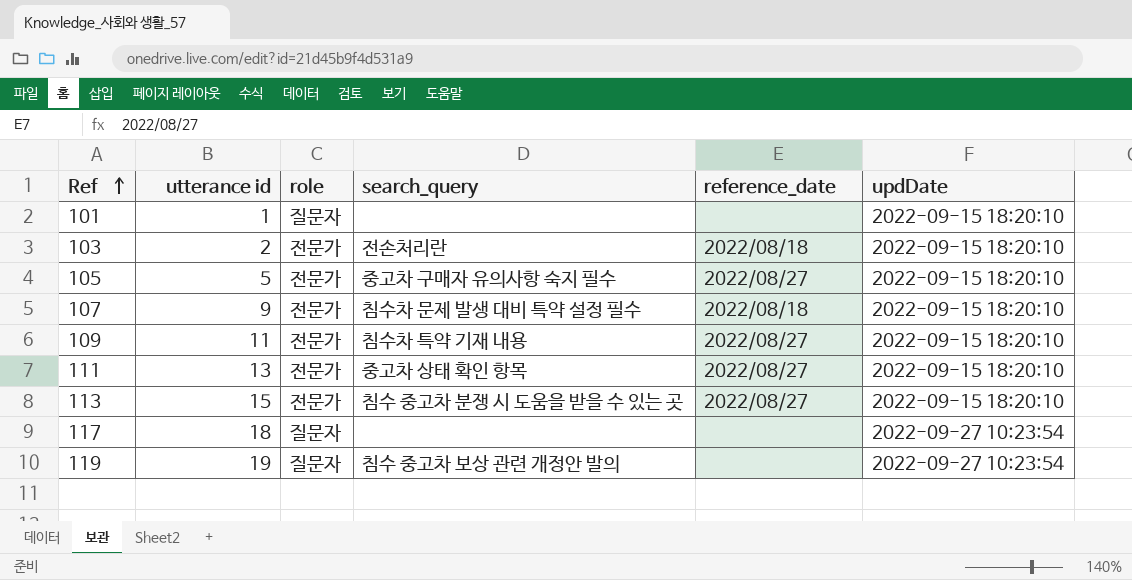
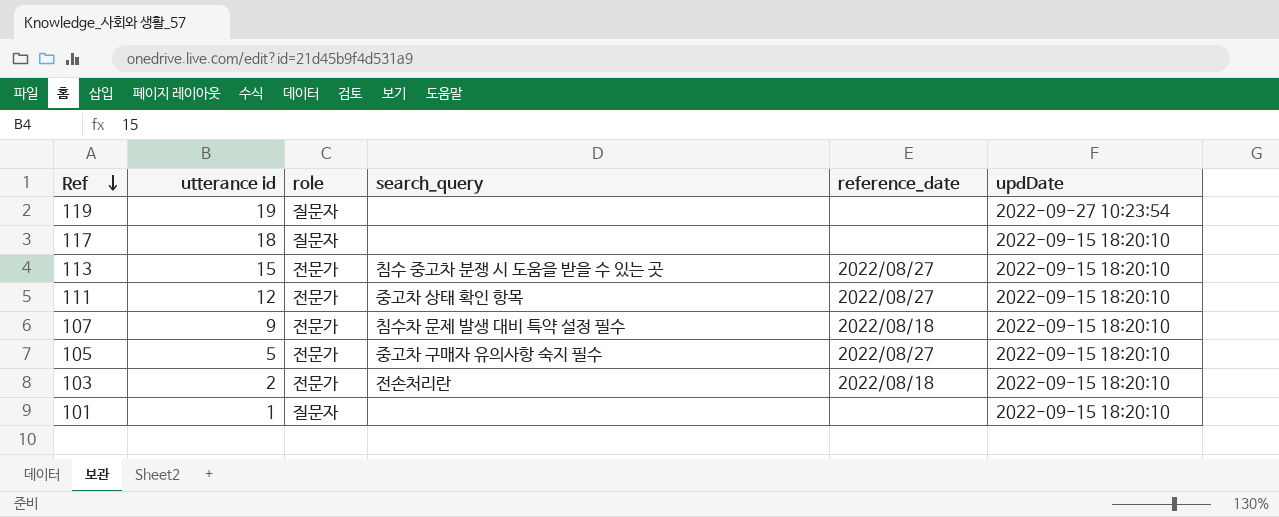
row order: Ref ascending -> Ref descending
row 109: 11 | 전문가 | 침수차 특약 기재 내용 | 2022/08/27 | 2022-09-15 18:20:10 -> none
119 | search_query: 침수 중고차 보상 관련 개정안 발의 -> none
117 | updDate: 2022-09-27 10:23:54 -> 2022-09-15 18:20:10
111 | utterance id: 13 -> 12

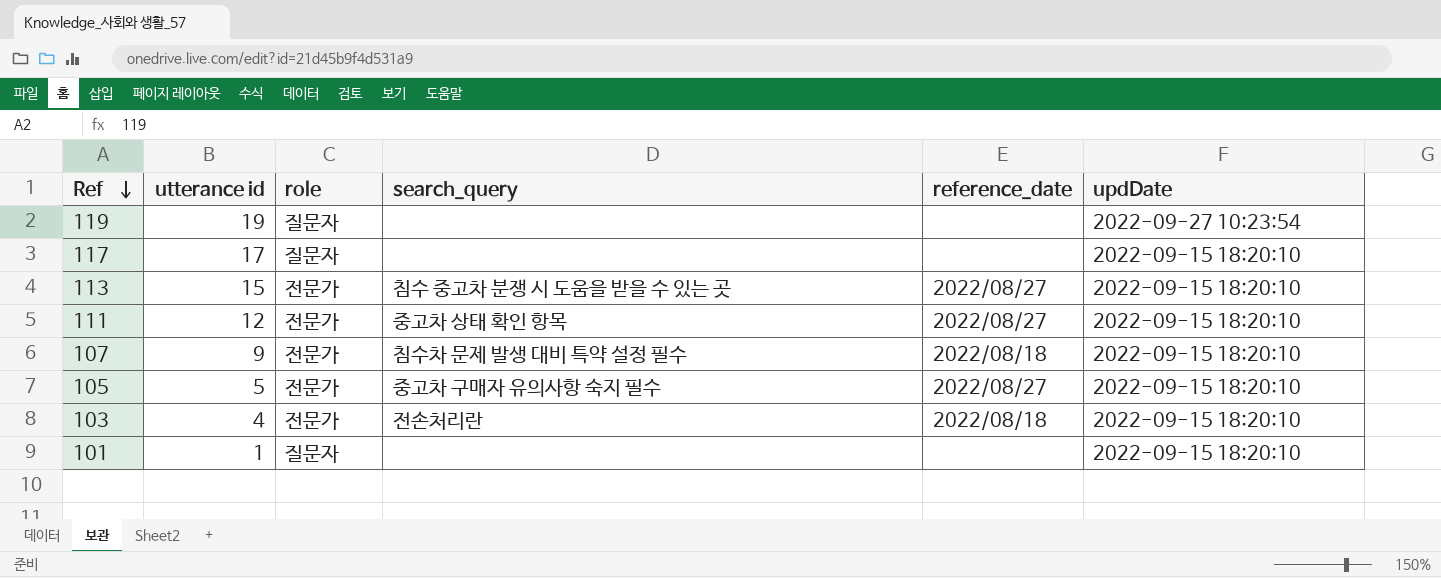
117 | utterance id: 18 -> 17
103 | utterance id: 2 -> 4

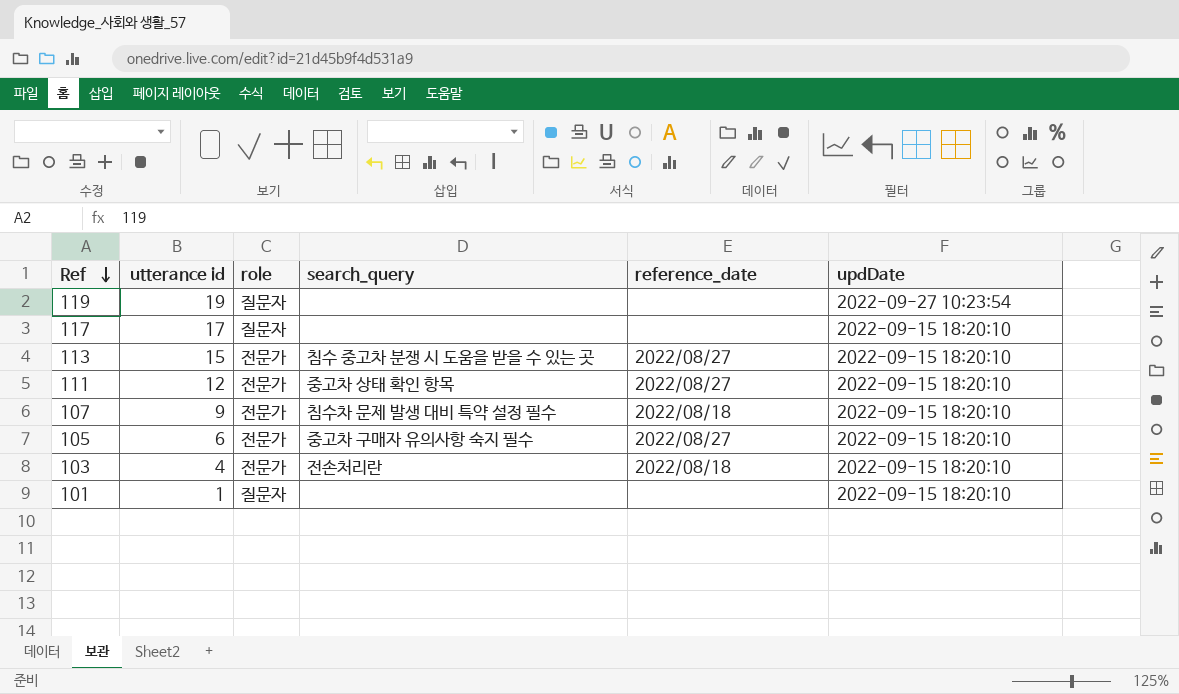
105 | utterance id: 5 -> 6

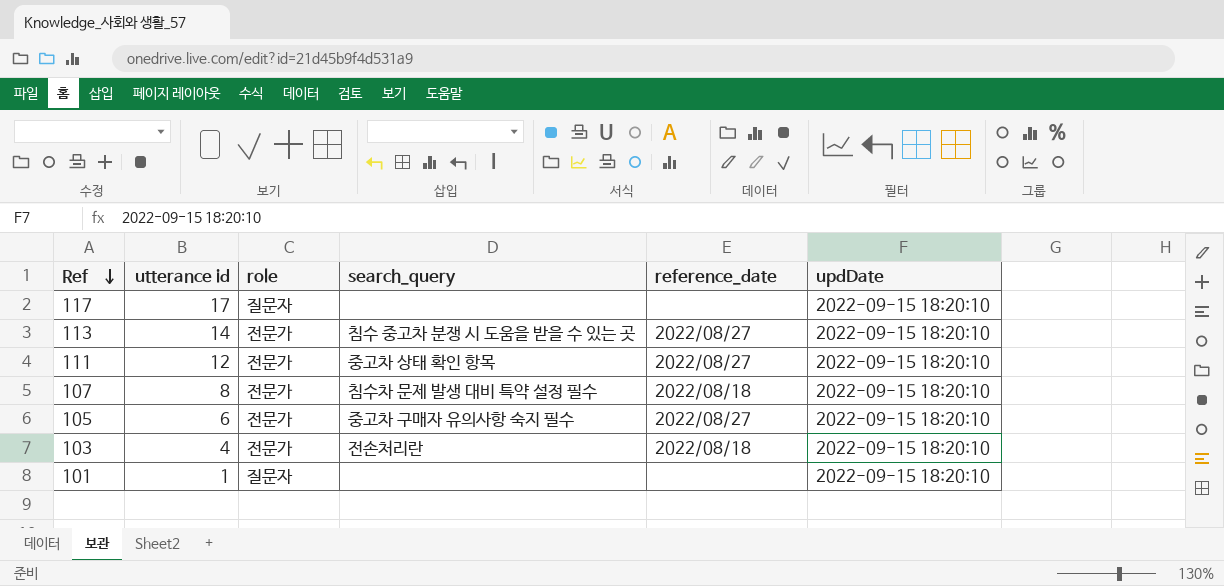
row 119: 19 | 질문자 | none | none | 2022-09-27 10:23:54 -> none
113 | utterance id: 15 -> 14
107 | utterance id: 9 -> 8

